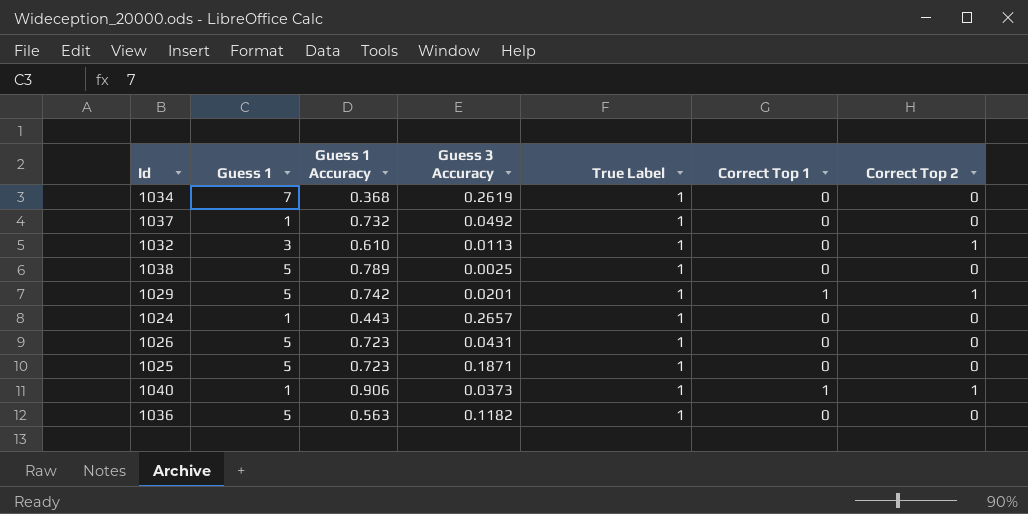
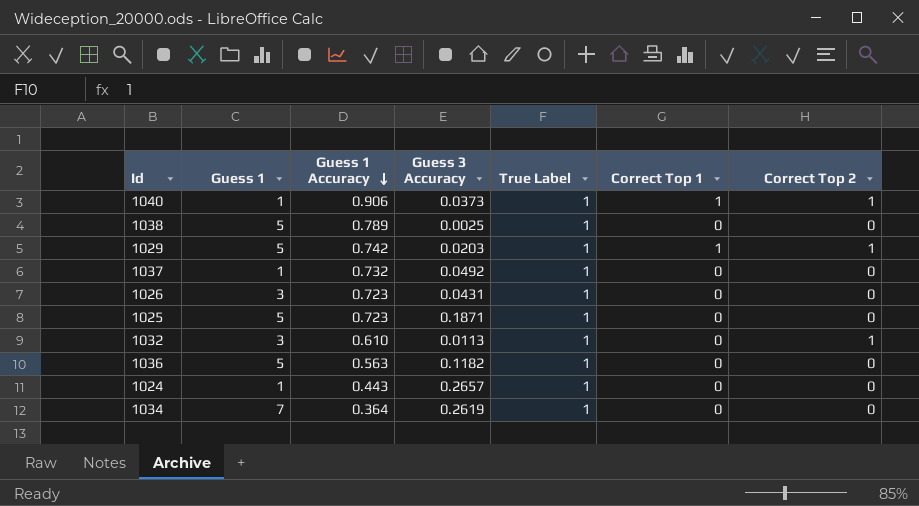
row order: none -> Guess 1 Accuracy descending
1029 | Guess 3 Accuracy: 0.0201 -> 0.0203
1026 | Guess 1: 5 -> 3
1034 | Guess 1 Accuracy: 0.368 -> 0.364

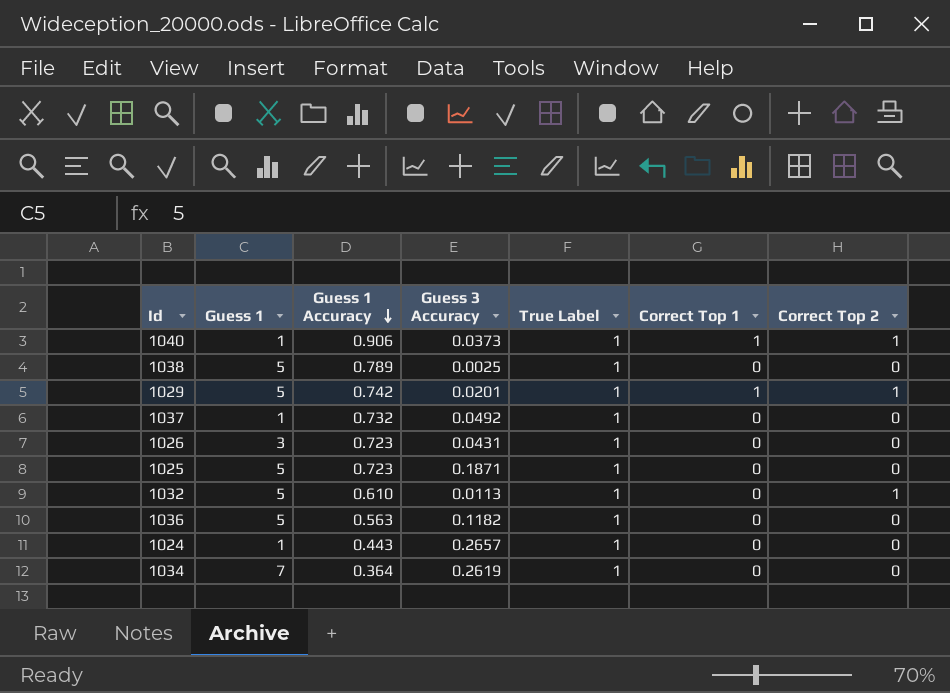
1029 | Guess 3 Accuracy: 0.0203 -> 0.0201
1032 | Guess 1: 3 -> 5

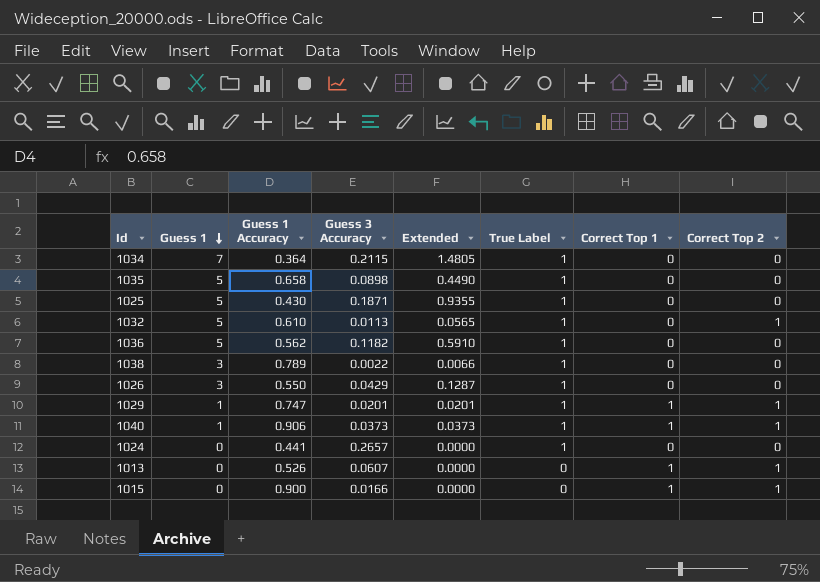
row order: Guess 1 Accuracy descending -> Guess 1 descending
column Extended | formula: none -> [Guess 1] * [Guess 3 Accuracy]
row 1037: 1 | 0.732 | 0.0492 | 1 | 0 | 0 -> none
1034 | Guess 3 Accuracy: 0.2619 -> 0.2115
row 1035: none -> 5 | 0.658 | 0.0898 | 0.4490 | 1 | 0 | 0
1025 | Guess 1 Accuracy: 0.723 -> 0.430
1036 | Guess 1 Accuracy: 0.563 -> 0.562
1038 | Guess 1: 5 -> 3
1038 | Guess 3 Accuracy: 0.0025 -> 0.0022
1026 | Guess 1 Accuracy: 0.723 -> 0.550
1026 | Guess 3 Accuracy: 0.0431 -> 0.0429
1029 | Guess 1: 5 -> 1
1029 | Guess 1 Accuracy: 0.742 -> 0.747
1024 | Guess 1: 1 -> 0
1024 | Guess 1 Accuracy: 0.443 -> 0.441
row 1013: none -> 0 | 0.526 | 0.0607 | 0.0000 | 0 | 1 | 1
row 1015: none -> 0 | 0.900 | 0.0166 | 0.0000 | 0 | 1 | 1

